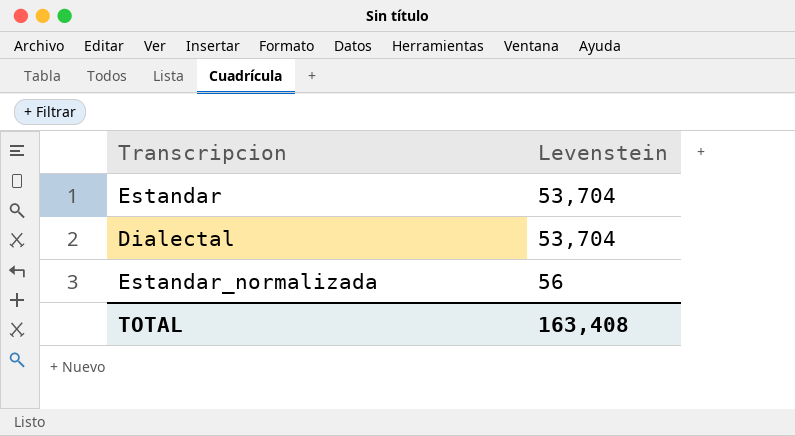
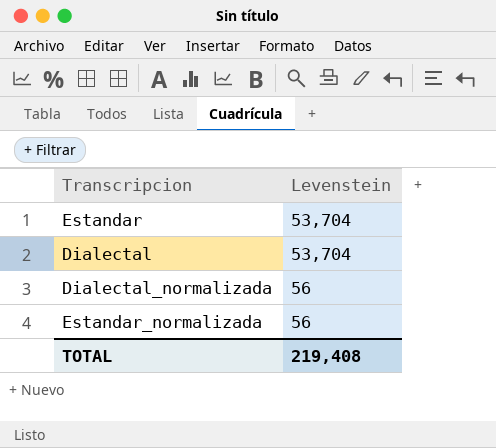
row Dialectal_normalizada: none -> 56
TOTAL | Levenstein: 163,408 -> 219,408

